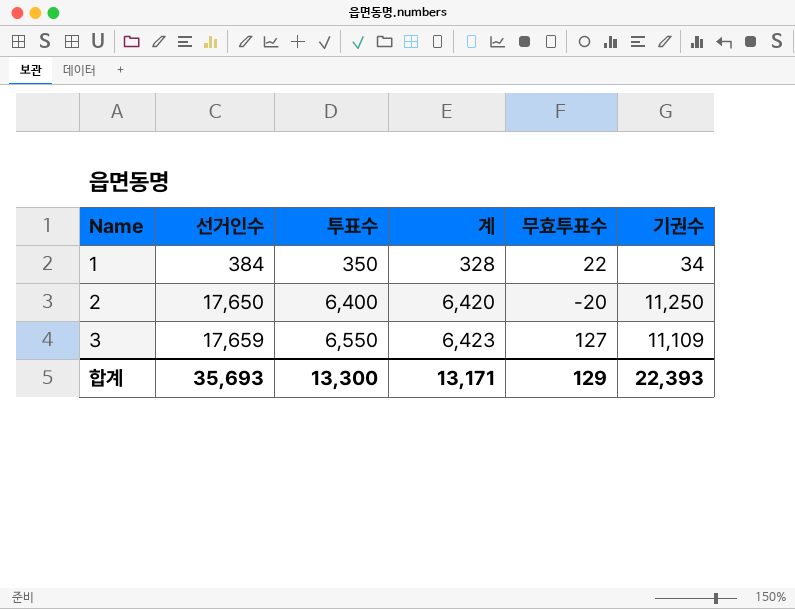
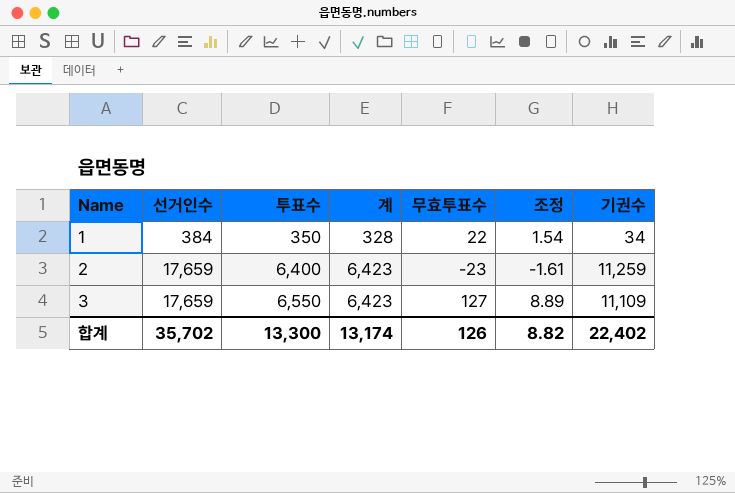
column 조정 | formula: none -> [무효투표수] * 0.07
2 | 선거인수: 17,650 -> 17,659
2 | 계: 6,420 -> 6,423
2 | 무효투표수: -20 -> -23
2 | 기권수: 11,250 -> 11,259
합계 | 선거인수: 35,693 -> 35,702
합계 | 계: 13,171 -> 13,174
합계 | 무효투표수: 129 -> 126
합계 | 기권수: 22,393 -> 22,402

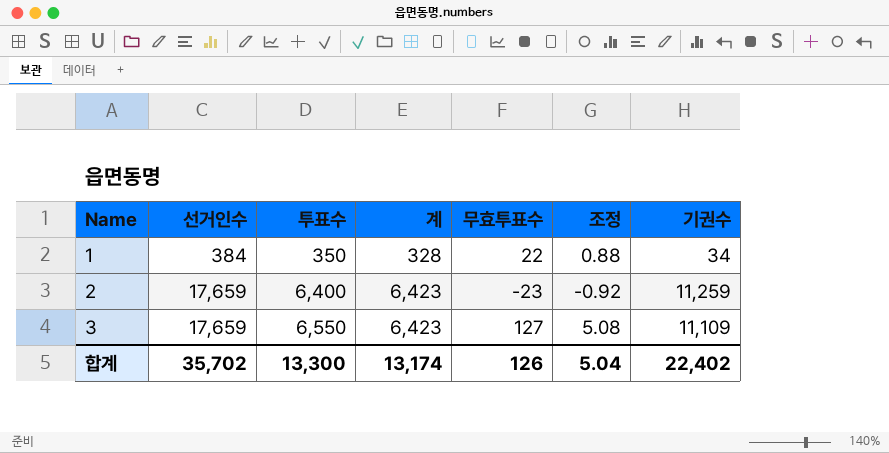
column 조정 | formula: [무효투표수] * 0.07 -> [무효투표수] * 0.04
합계 | 조정: 8.82 -> 5.04

